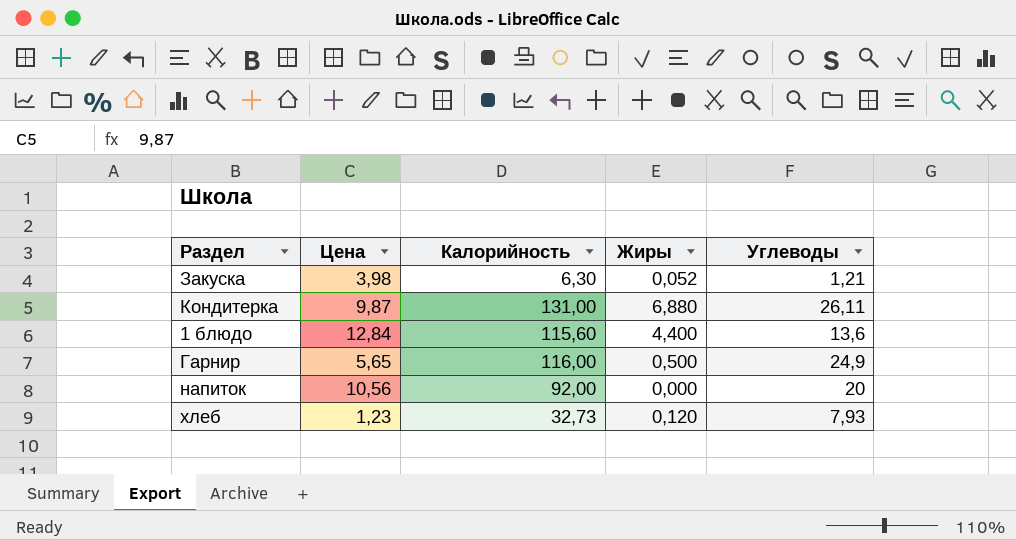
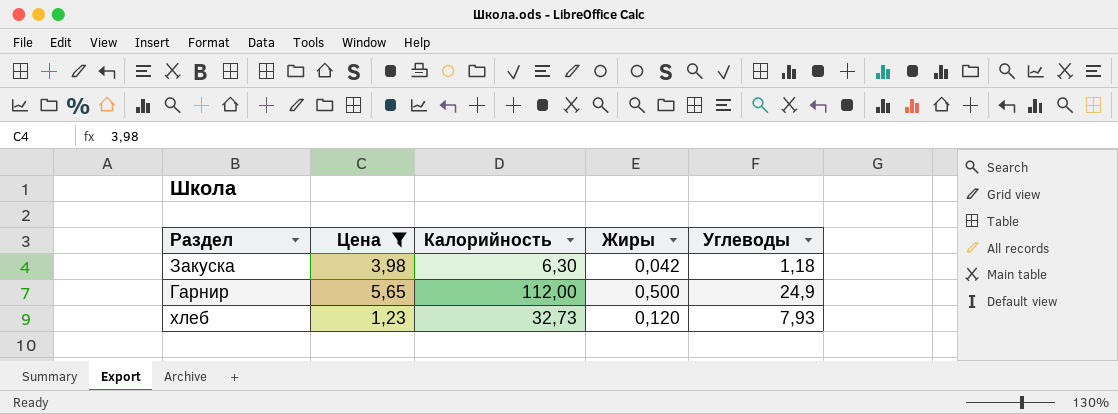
filter: none -> Цена <= 5,65
Закуска | Жиры: 0,052 -> 0,042
Закуска | Углеводы: 1,21 -> 1,18
Гарнир | Калорийность: 116,00 -> 112,00

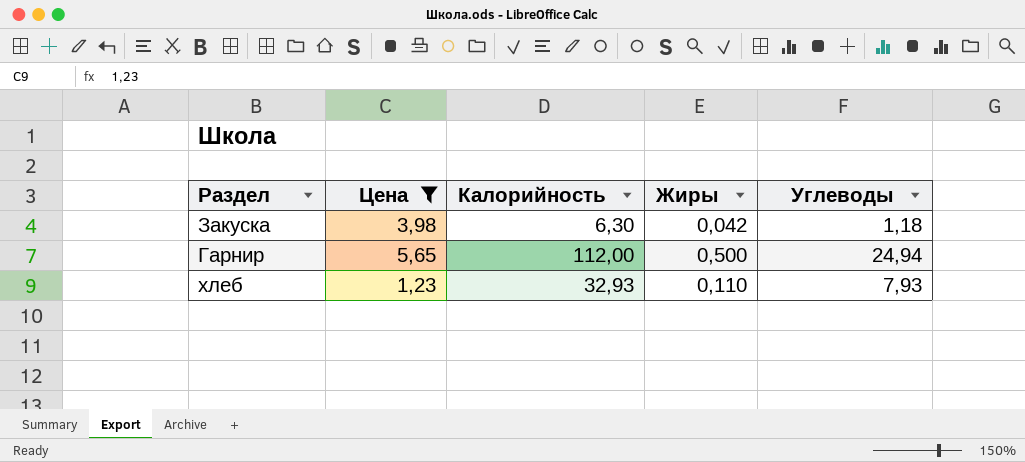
Гарнир | Углеводы: 24,9 -> 24,94
хлеб | Калорийность: 32,73 -> 32,93
хлеб | Жиры: 0,120 -> 0,110

